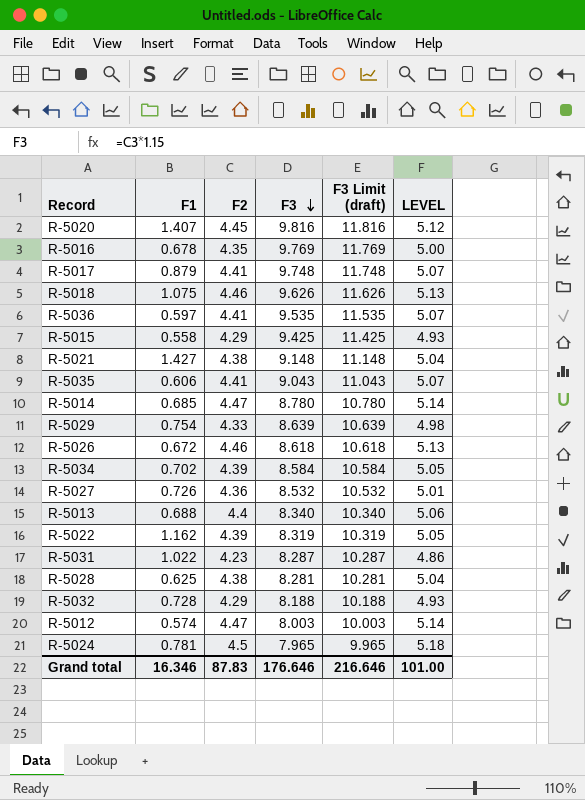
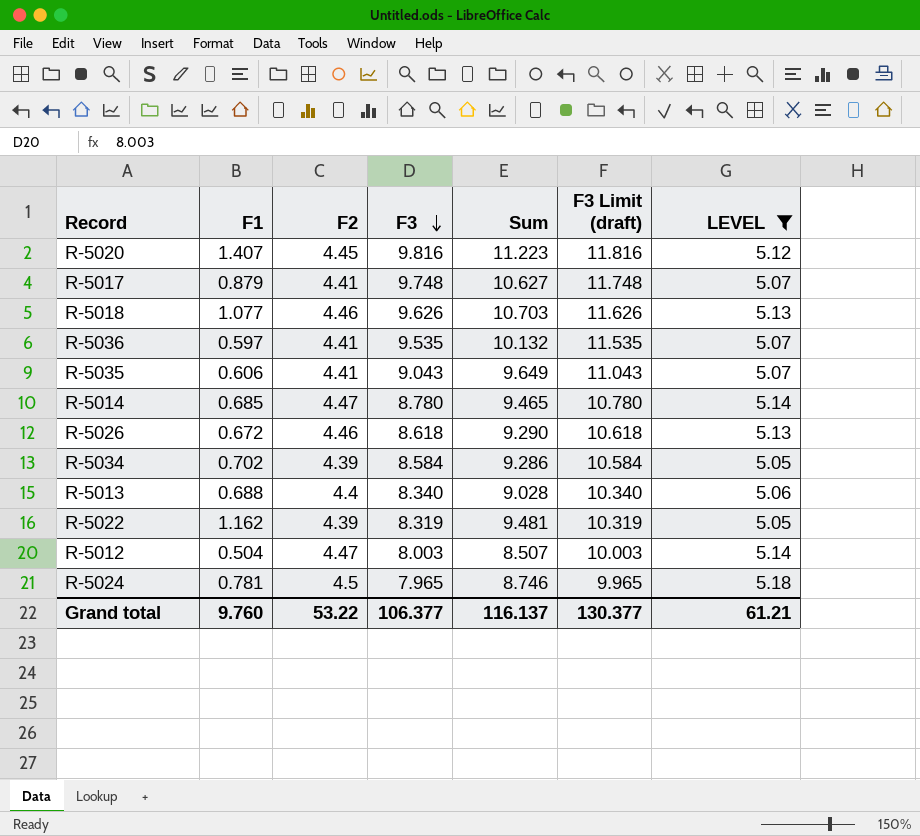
filter: none -> LEVEL >= 5.05
column Sum | formula: none -> [F1] + [F3]
R-5018 | F1: 1.075 -> 1.077
R-5012 | F1: 0.574 -> 0.504
Grand total | F1: 16.346 -> 9.760
Grand total | F2: 87.83 -> 53.22
Grand total | F3: 176.646 -> 106.377
Grand total | F3 Limit (draft): 216.646 -> 130.377
Grand total | LEVEL: 101.00 -> 61.21

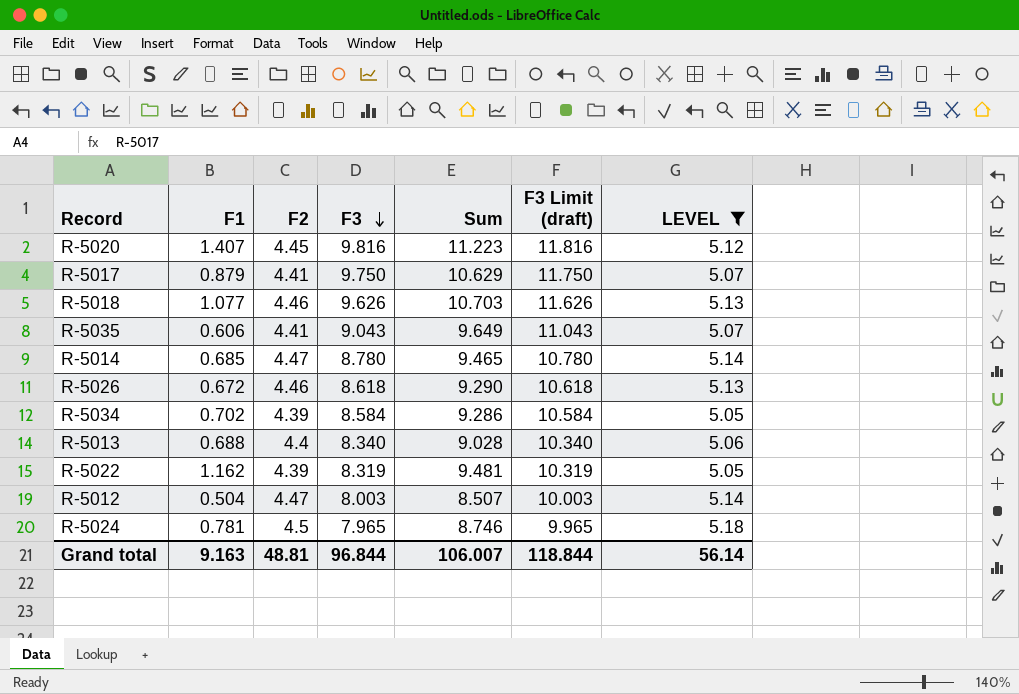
row R-5036: 0.597 | 4.41 | 9.535 | 10.132 | 11.535 | 5.07 -> none
R-5017 | F3: 9.748 -> 9.750
R-5017 | Sum: 10.627 -> 10.629
R-5017 | F3 Limit (draft): 11.748 -> 11.750
Grand total | F1: 9.760 -> 9.163
Grand total | F2: 53.22 -> 48.81
Grand total | F3: 106.377 -> 96.844
Grand total | Sum: 116.137 -> 106.007
Grand total | F3 Limit (draft): 130.377 -> 118.844
Grand total | LEVEL: 61.21 -> 56.14

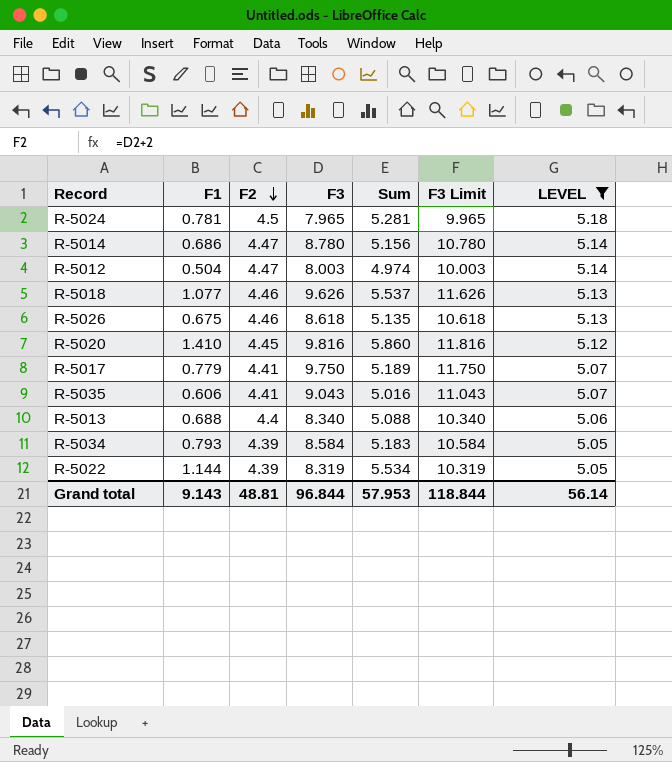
row order: F3 descending -> F2 descending
column Sum | formula: [F1] + [F3] -> [F1] + [F2]
column name: F3 Limit (draft) -> F3 Limit
R-5014 | F1: 0.685 -> 0.686
R-5026 | F1: 0.672 -> 0.675
R-5020 | F1: 1.407 -> 1.410
R-5017 | F1: 0.879 -> 0.779
R-5034 | F1: 0.702 -> 0.793
R-5022 | F1: 1.162 -> 1.144
Grand total | F1: 9.163 -> 9.143
Grand total | Sum: 106.007 -> 57.953

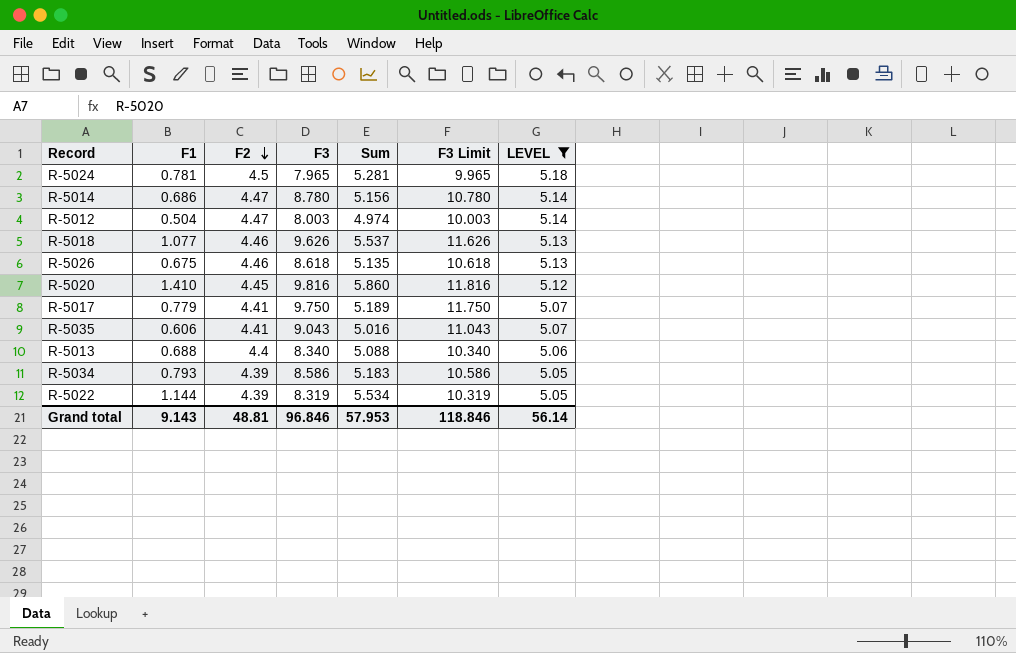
R-5034 | F3: 8.584 -> 8.586
R-5034 | F3 Limit: 10.584 -> 10.586
Grand total | F3: 96.844 -> 96.846
Grand total | F3 Limit: 118.844 -> 118.846

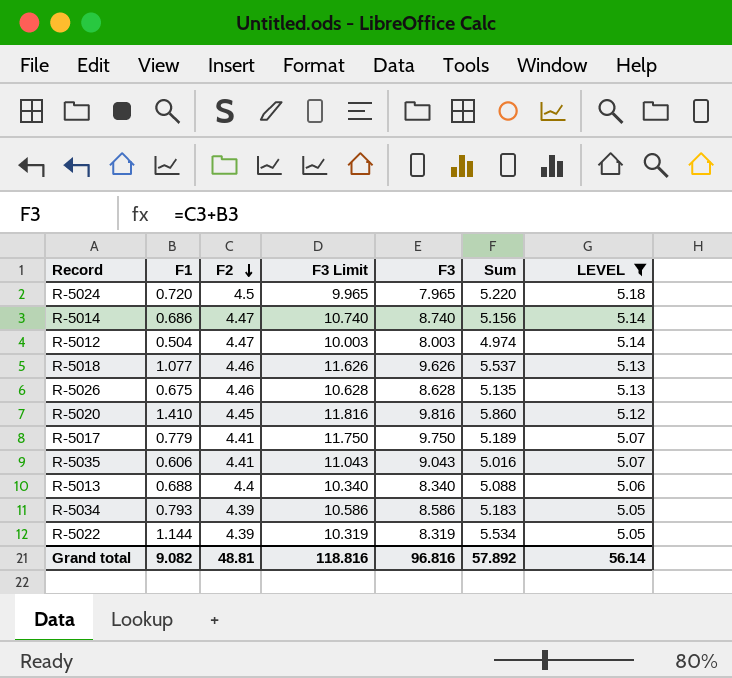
column F3 Limit | position: 6 -> 4
R-5024 | F1: 0.781 -> 0.720
R-5024 | Sum: 5.281 -> 5.220
R-5014 | F3 Limit: 10.780 -> 10.740
R-5014 | F3: 8.780 -> 8.740
R-5026 | F3 Limit: 10.618 -> 10.628
R-5026 | F3: 8.618 -> 8.628
Grand total | F1: 9.143 -> 9.082
Grand total | F3 Limit: 118.846 -> 118.816
Grand total | F3: 96.846 -> 96.816
Grand total | Sum: 57.953 -> 57.892

